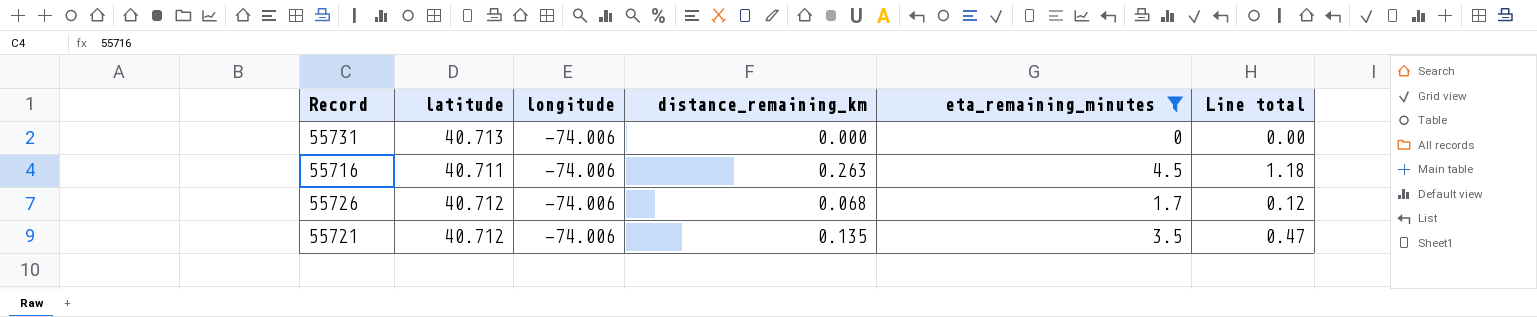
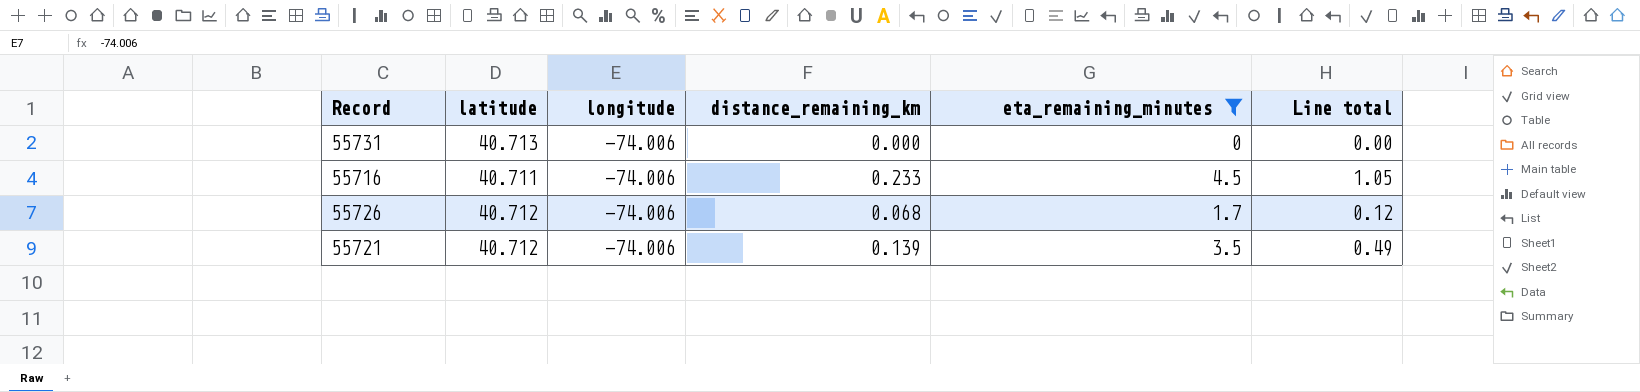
55716 | distance_remaining_km: 0.263 -> 0.233
55716 | Line total: 1.18 -> 1.05
55721 | distance_remaining_km: 0.135 -> 0.139
55721 | Line total: 0.47 -> 0.49

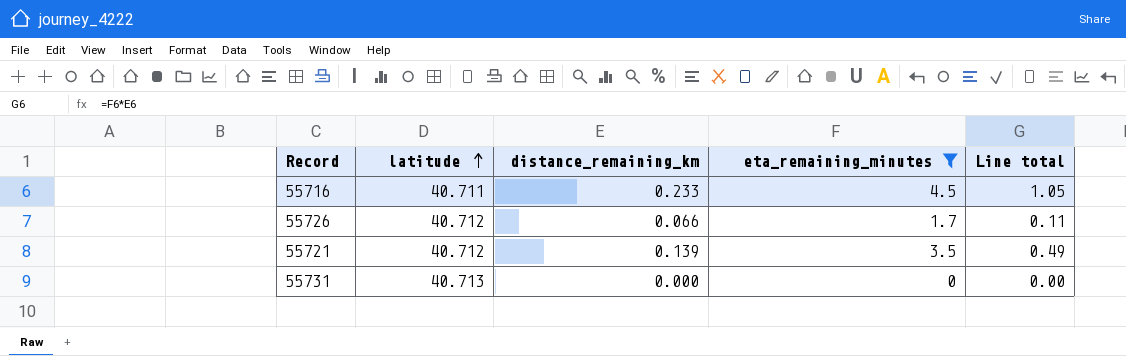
row order: none -> latitude ascending
column longitude | position: 3 -> none
55726 | distance_remaining_km: 0.068 -> 0.066
55726 | Line total: 0.12 -> 0.11

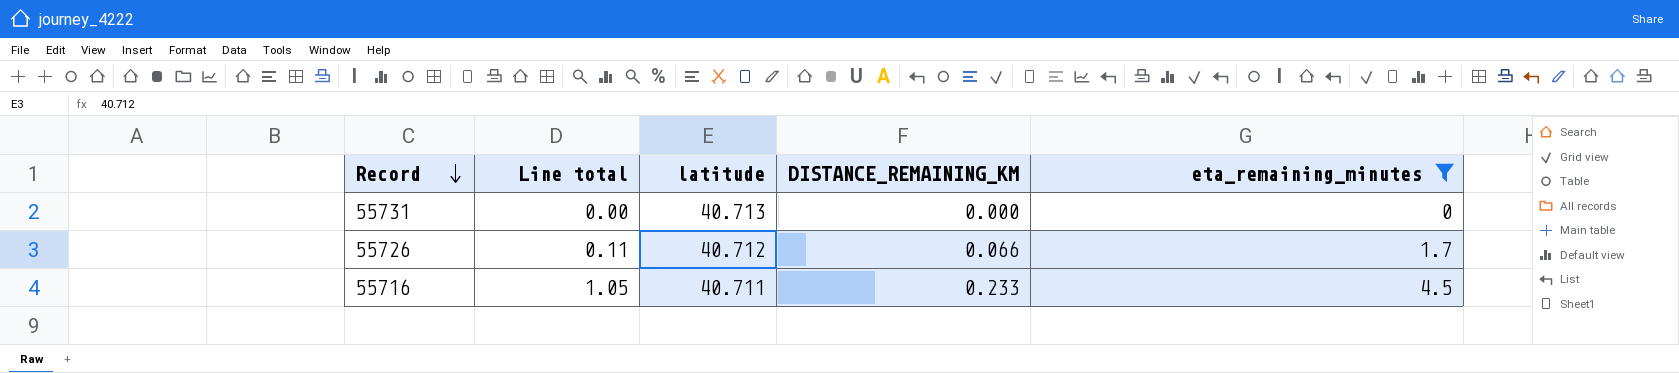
row order: latitude ascending -> Record descending
column Line total | position: 5 -> 2
column name: distance_remaining_km -> DISTANCE_REMAINING_KM
row 55721: 40.712 | 0.139 | 3.5 | 0.49 -> none

